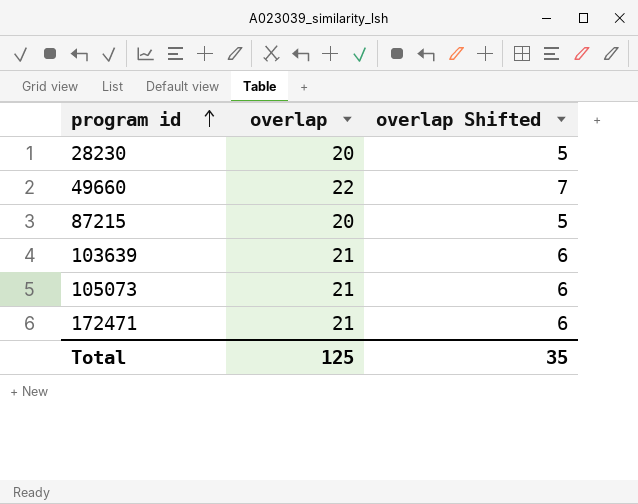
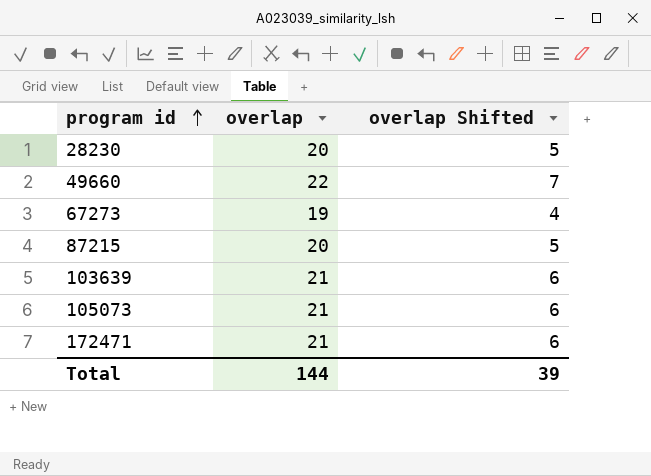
row 67273: none -> 19 | 4
Total | overlap: 125 -> 144
Total | overlap Shifted: 35 -> 39

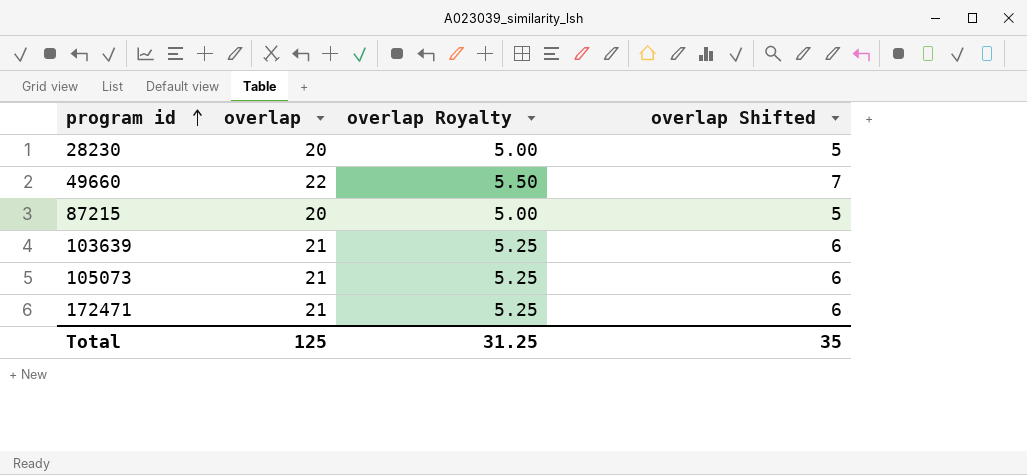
column overlap Royalty | formula: none -> [overlap] * 0.25
row 67273: 19 | 4 -> none
Total | overlap: 144 -> 125
Total | overlap Shifted: 39 -> 35

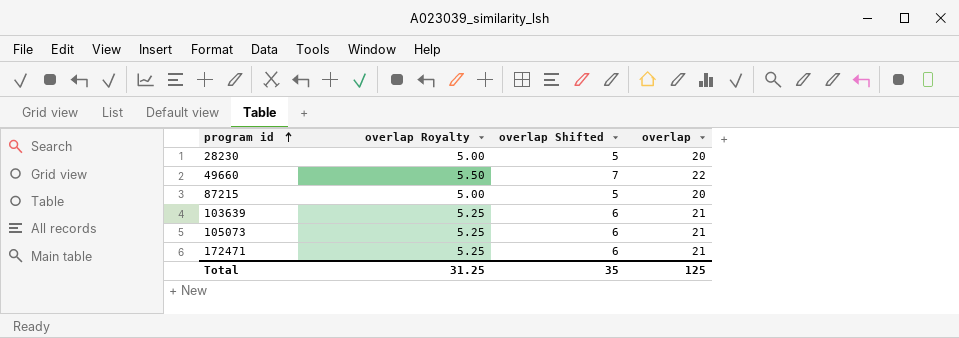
column overlap | position: 2 -> 4

